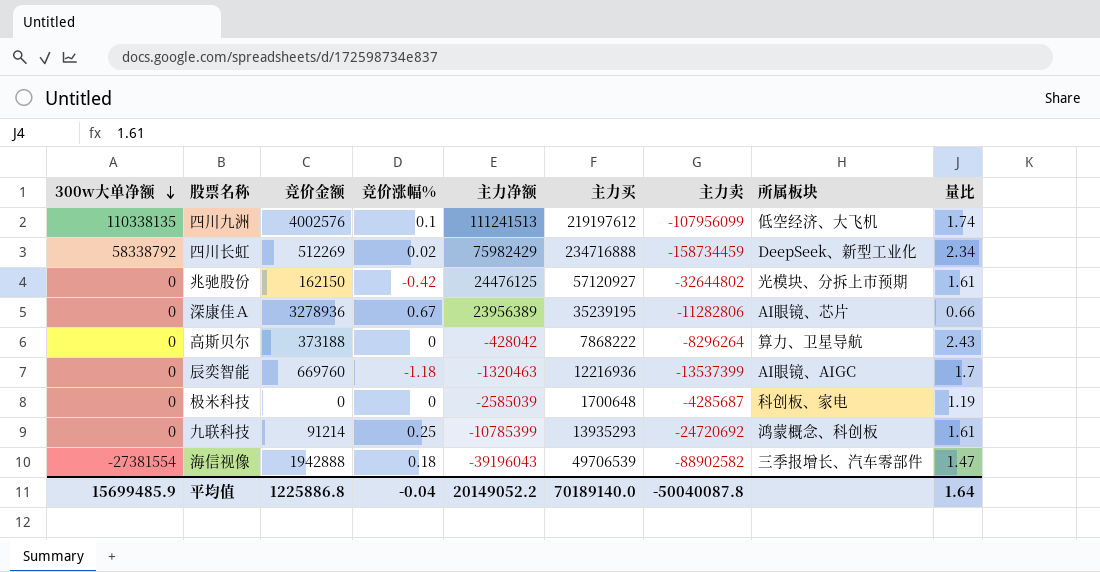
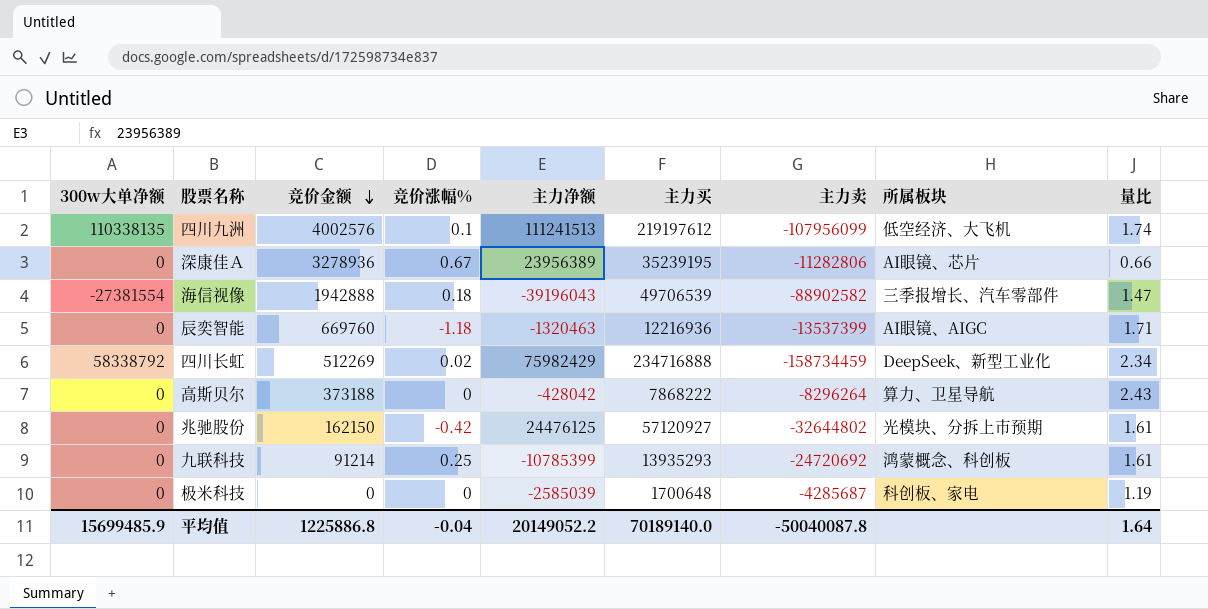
row order: 300w大单净额 descending -> 竞价金额 descending
辰奕智能 | 量比: 1.7 -> 1.71

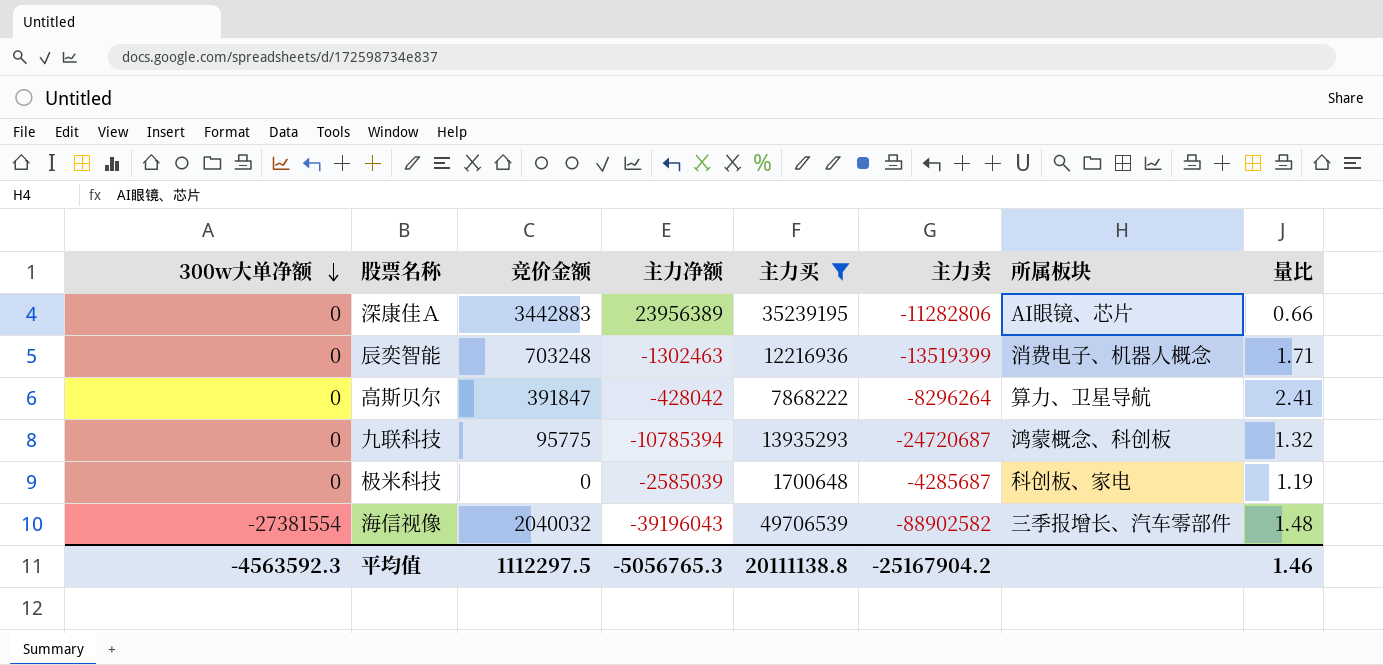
filter: none -> 主力买 <= 49706539
row order: 竞价金额 descending -> 300w大单净额 descending
column 竞价涨幅% | position: 4 -> none
深康佳Ａ | 竞价金额: 3278936 -> 3442883
辰奕智能 | 竞价金额: 669760 -> 703248
辰奕智能 | 主力净额: -1320463 -> -1302463
辰奕智能 | 主力卖: -13537399 -> -13519399
辰奕智能 | 所属板块: AI眼镜、AIGC -> 消费电子、机器人概念
高斯贝尔 | 竞价金额: 373188 -> 391847
高斯贝尔 | 量比: 2.43 -> 2.41
九联科技 | 竞价金额: 91214 -> 95775
九联科技 | 主力净额: -10785399 -> -10785394
九联科技 | 主力卖: -24720692 -> -24720687
九联科技 | 量比: 1.61 -> 1.32
海信视像 | 竞价金额: 1942888 -> 2040032
海信视像 | 量比: 1.47 -> 1.48
平均值 | 300w大单净额: 15699485.9 -> -4563592.3
平均值 | 竞价金额: 1225886.8 -> 1112297.5
平均值 | 主力净额: 20149052.2 -> -5056765.3
平均值 | 主力买: 70189140.0 -> 20111138.8
平均值 | 主力卖: -50040087.8 -> -25167904.2
平均值 | 量比: 1.64 -> 1.46

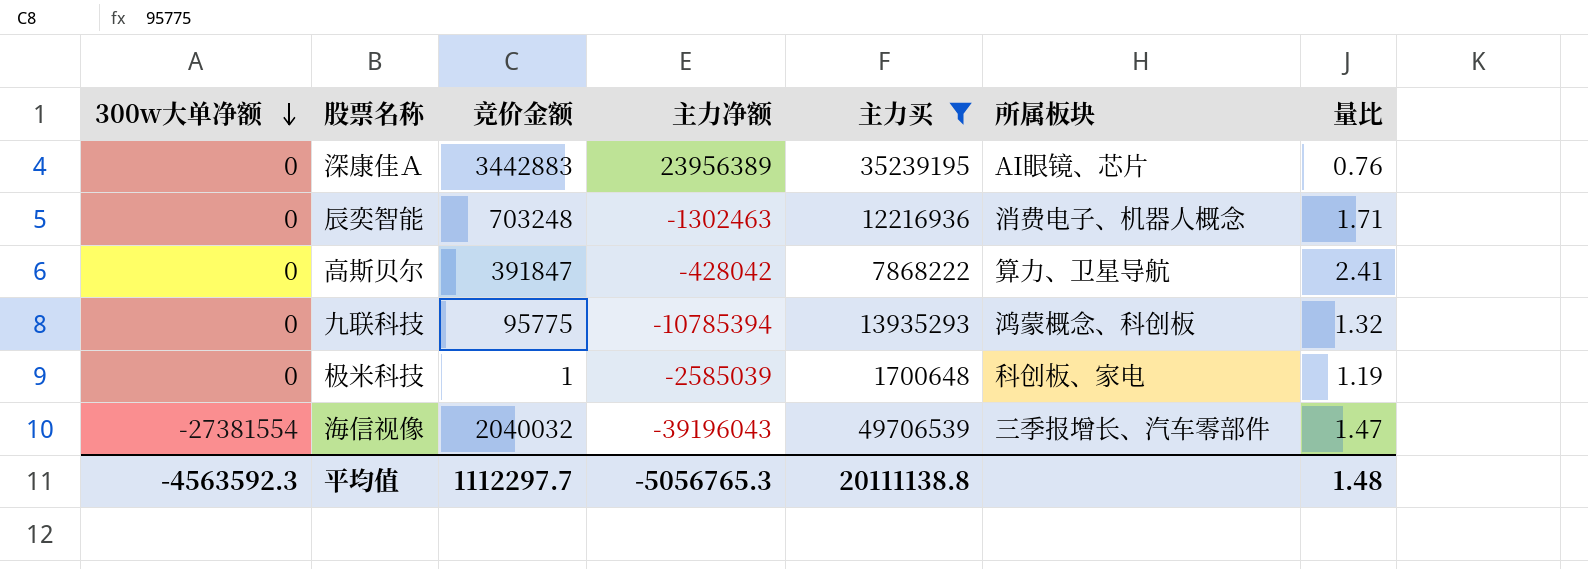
column 主力卖 | formula: [主力净额] - [主力买] -> none
深康佳Ａ | 量比: 0.66 -> 0.76
极米科技 | 竞价金额: 0 -> 1
海信视像 | 量比: 1.48 -> 1.47
平均值 | 竞价金额: 1112297.5 -> 1112297.7
平均值 | 量比: 1.46 -> 1.48

